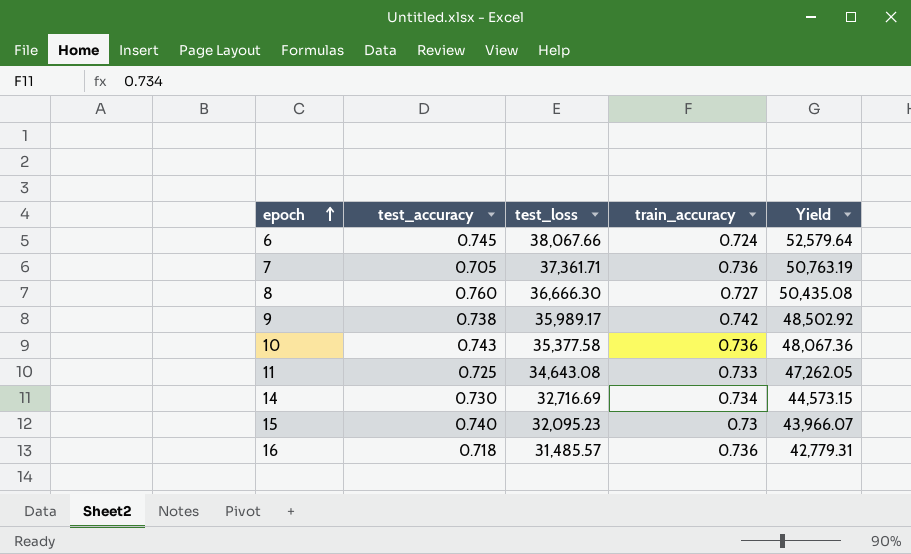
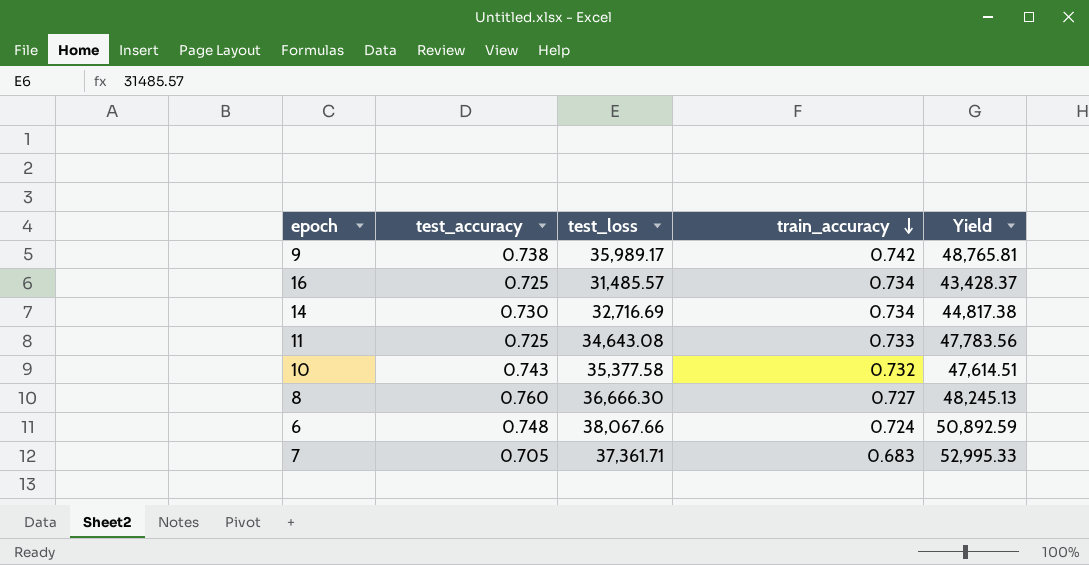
row order: epoch ascending -> train_accuracy descending
column Yield | formula: [test_loss] / [train_accuracy] -> [test_loss] / [test_accuracy]
row 15: 0.740 | 32,095.23 | 0.73 | 43,966.07 -> none
16 | test_accuracy: 0.718 -> 0.725
16 | train_accuracy: 0.736 -> 0.734
10 | train_accuracy: 0.736 -> 0.732
6 | test_accuracy: 0.745 -> 0.748
7 | train_accuracy: 0.736 -> 0.683

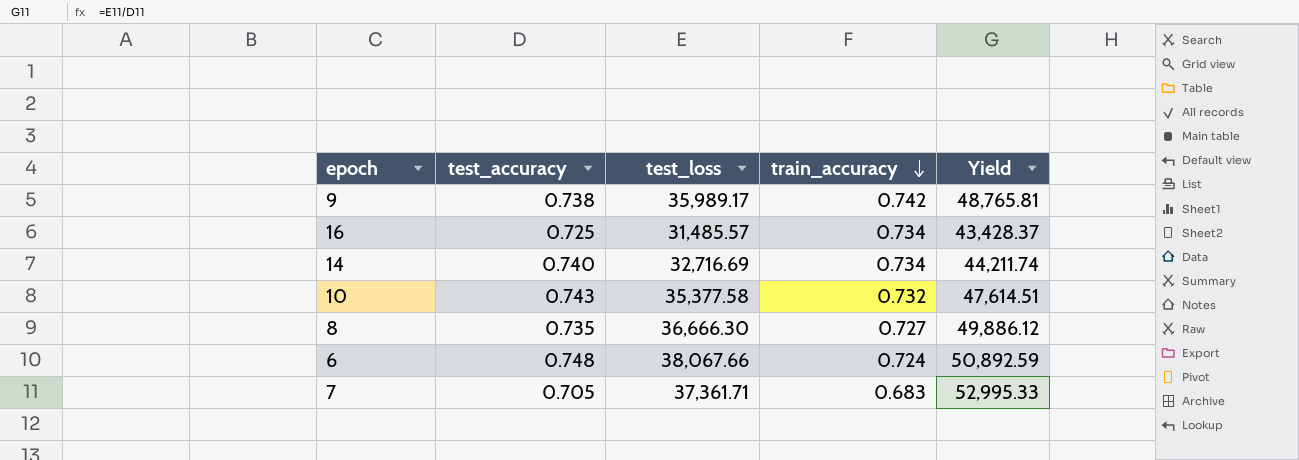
row 11: 0.725 | 34,643.08 | 0.733 | 47,783.56 -> none
14 | test_accuracy: 0.730 -> 0.740
14 | Yield: 44,817.38 -> 44,211.74
8 | test_accuracy: 0.760 -> 0.735
8 | Yield: 48,245.13 -> 49,886.12

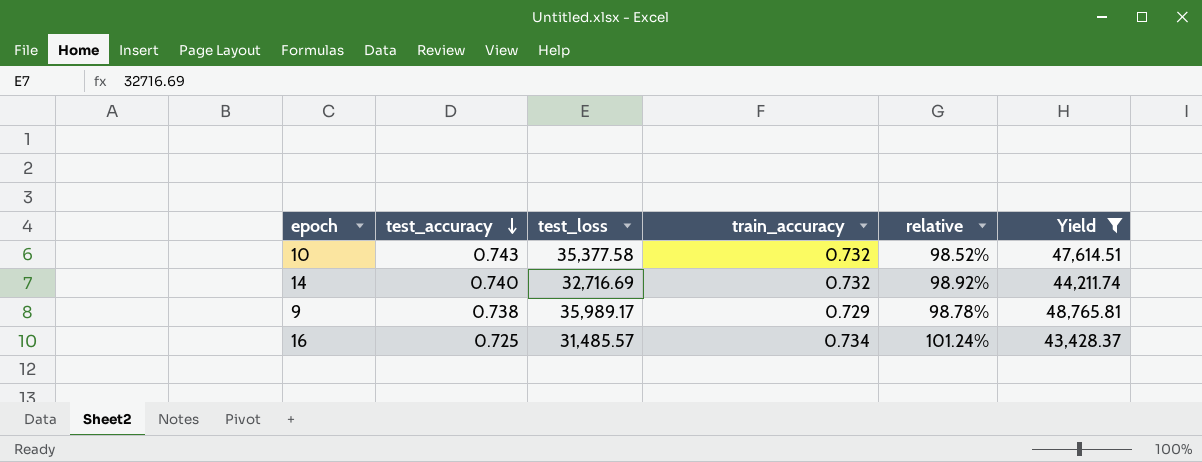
filter: none -> Yield <= 48,765.81
row order: train_accuracy descending -> test_accuracy descending
column relative | formula: none -> [train_accuracy] / [test_accuracy]
14 | train_accuracy: 0.734 -> 0.732
9 | train_accuracy: 0.742 -> 0.729

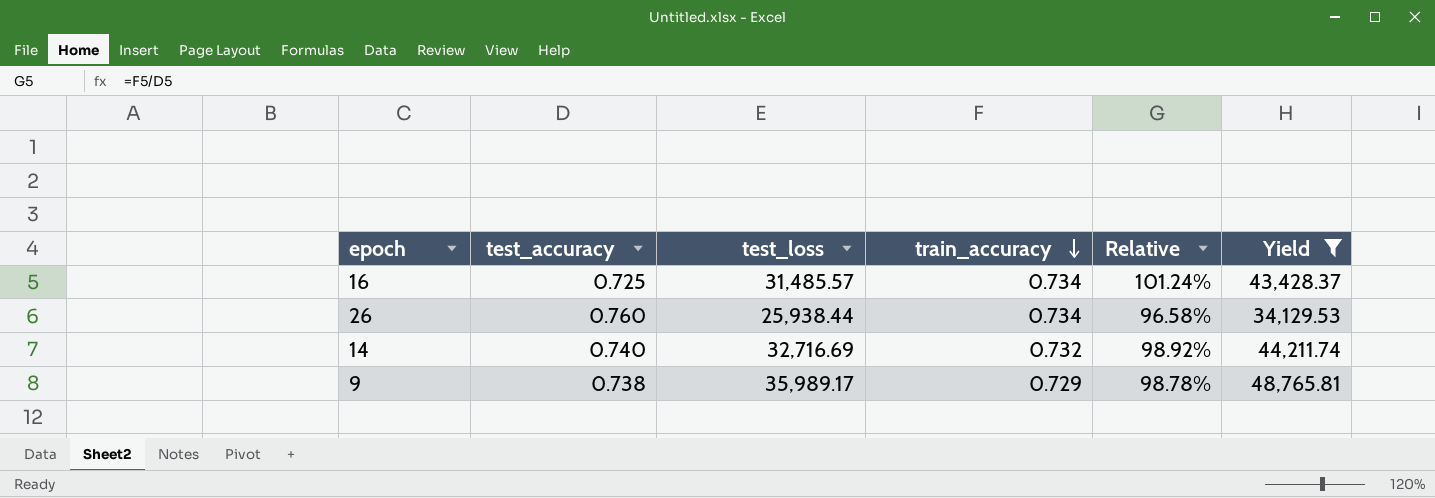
row order: test_accuracy descending -> train_accuracy descending
column name: relative -> Relative
row 10: 0.743 | 35,377.58 | 0.732 | 98.52% | 47,614.51 -> none
row 26: none -> 0.760 | 25,938.44 | 0.734 | 96.58% | 34,129.53

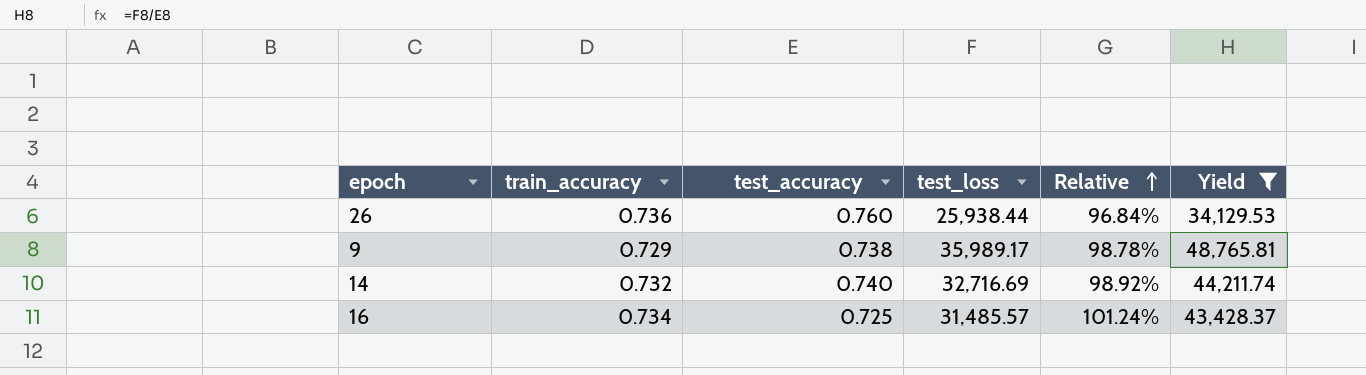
row order: train_accuracy descending -> Relative ascending
column train_accuracy | position: 4 -> 2
26 | train_accuracy: 0.734 -> 0.736
26 | Relative: 96.58% -> 96.84%

